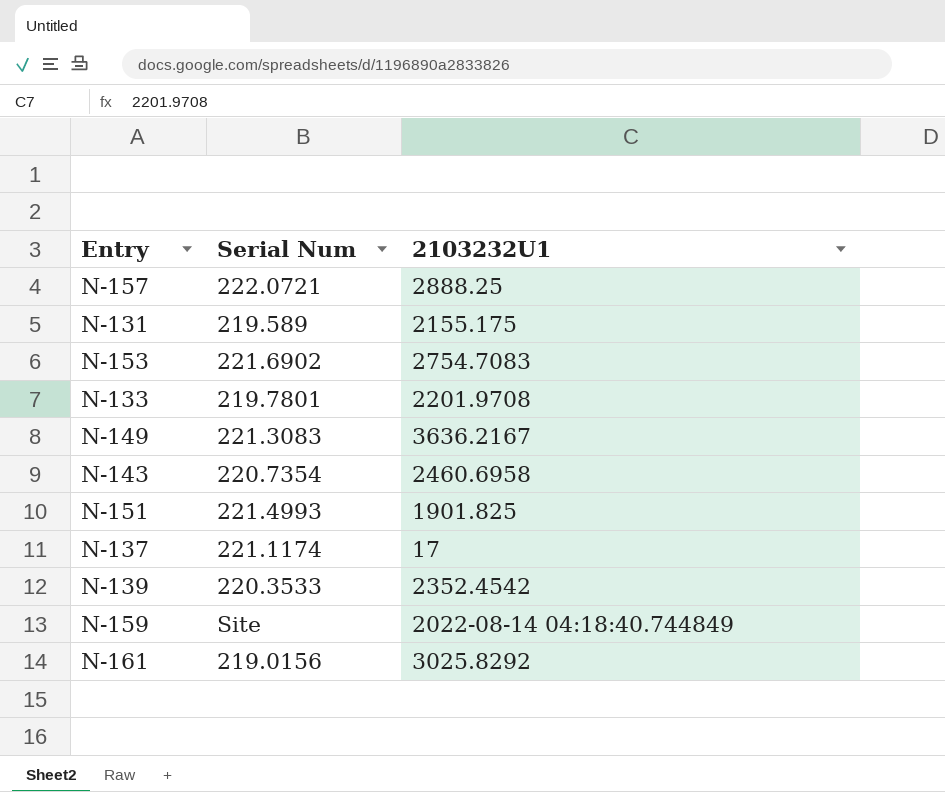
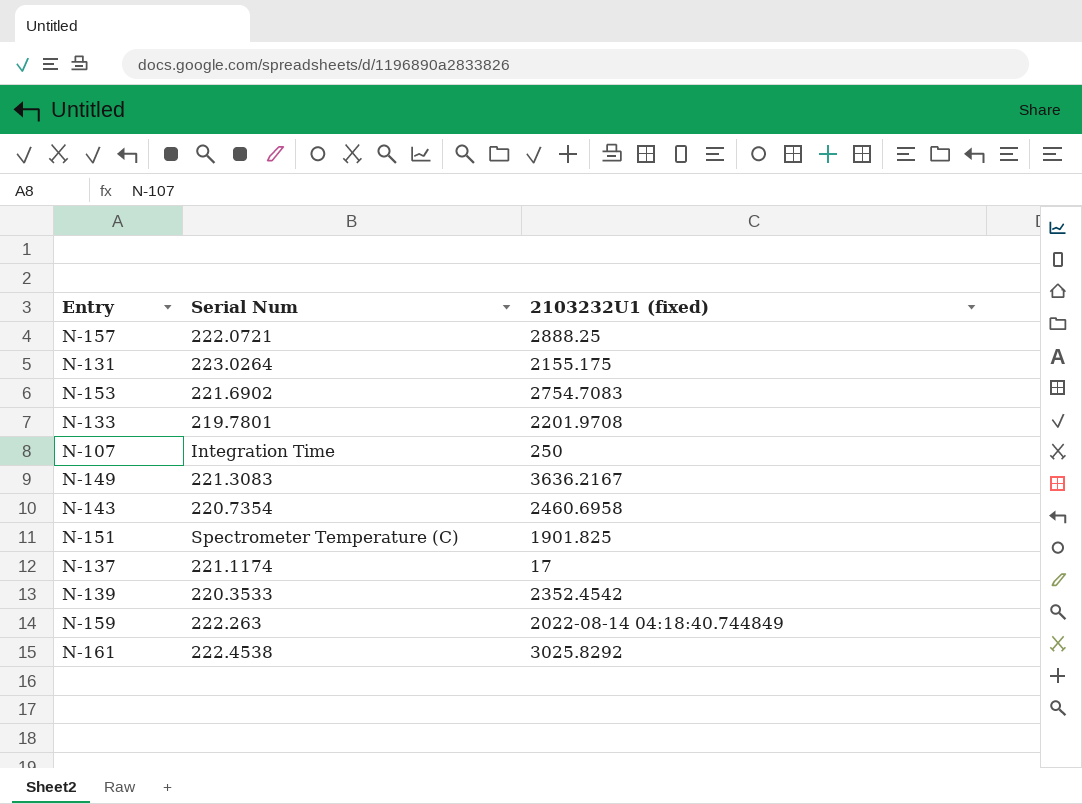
column name: 2103232U1 -> 2103232U1 (fixed)
N-131 | Serial Num: 219.589 -> 223.0264
row N-107: none -> Integration Time | 250
N-151 | Serial Num: 221.4993 -> Spectrometer Temperature (C)
N-159 | Serial Num: Site -> 222.263
N-161 | Serial Num: 219.0156 -> 222.4538

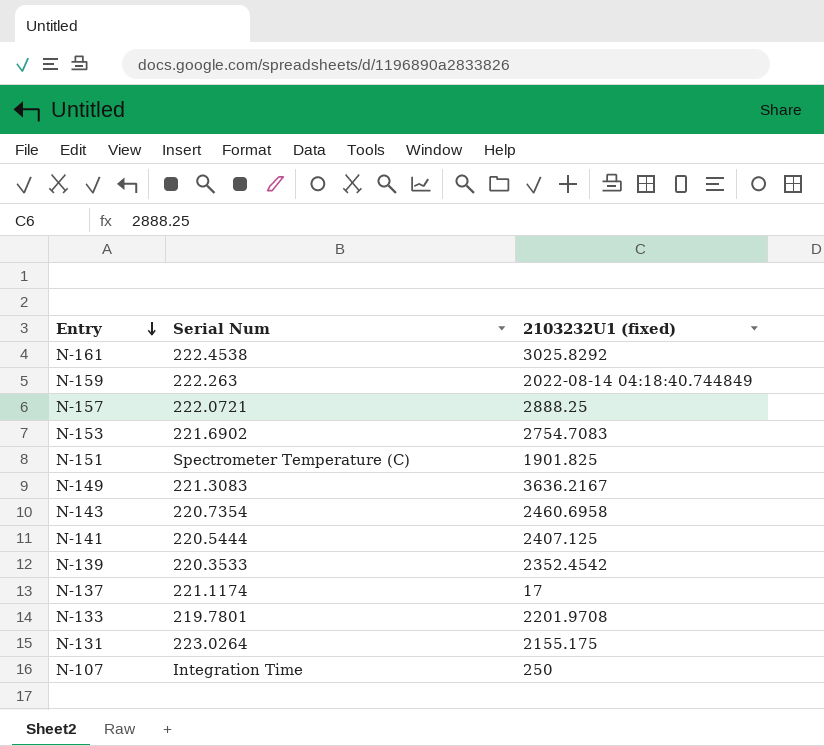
row order: none -> Entry descending
row N-141: none -> 220.5444 | 2407.125

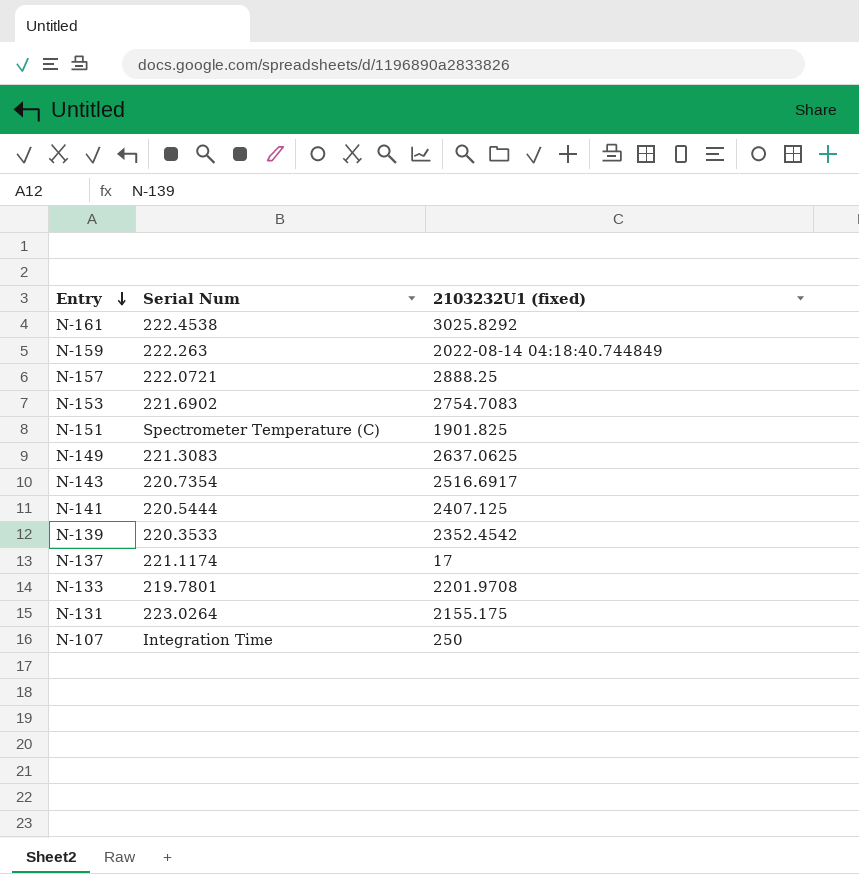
N-149 | 2103232U1 (fixed): 3636.2167 -> 2637.0625
N-143 | 2103232U1 (fixed): 2460.6958 -> 2516.6917

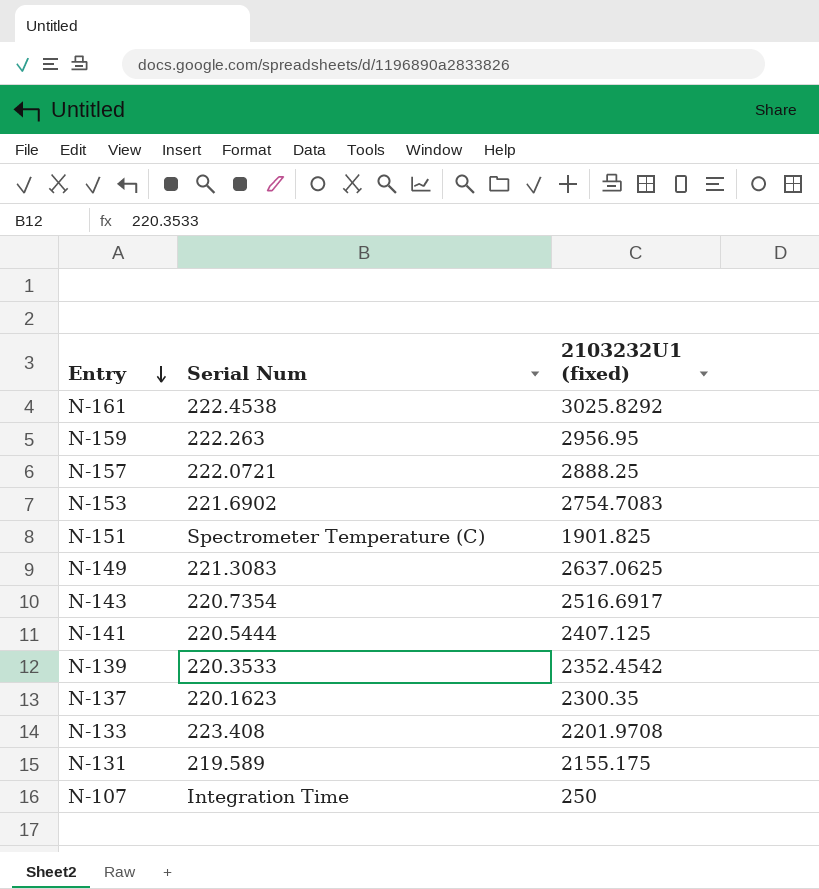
N-159 | 2103232U1 (fixed): 2022-08-14 04:18:40.744849 -> 2956.95
N-137 | Serial Num: 221.1174 -> 220.1623
N-137 | 2103232U1 (fixed): 17 -> 2300.35
N-133 | Serial Num: 219.7801 -> 223.408
N-131 | Serial Num: 223.0264 -> 219.589

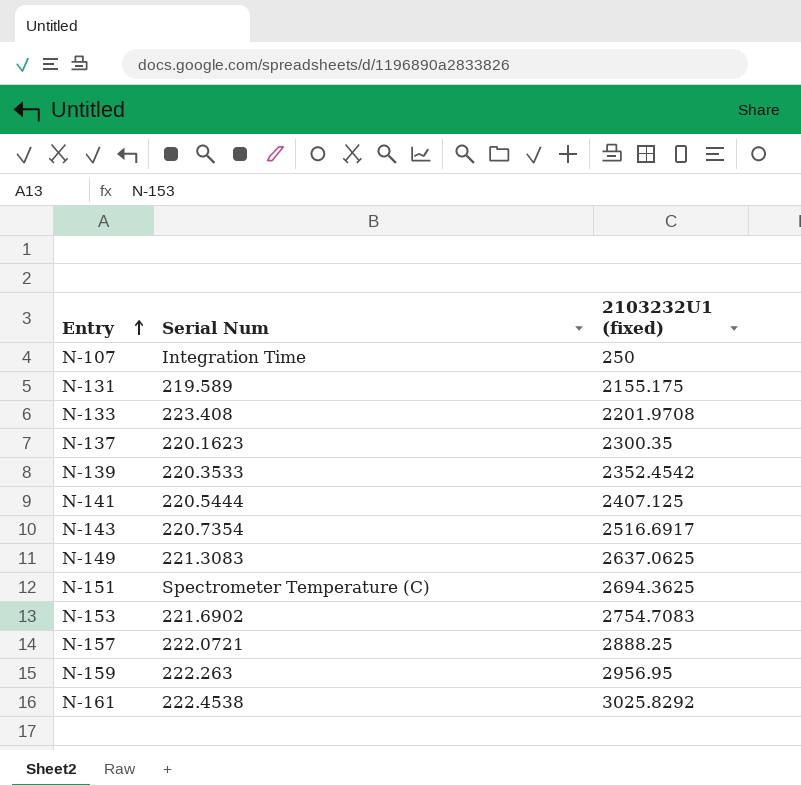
row order: Entry descending -> Entry ascending
N-151 | 2103232U1 (fixed): 1901.825 -> 2694.3625

